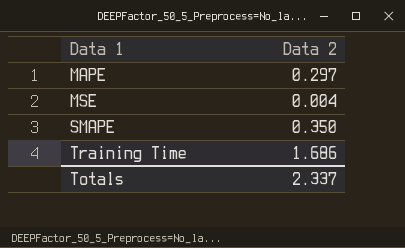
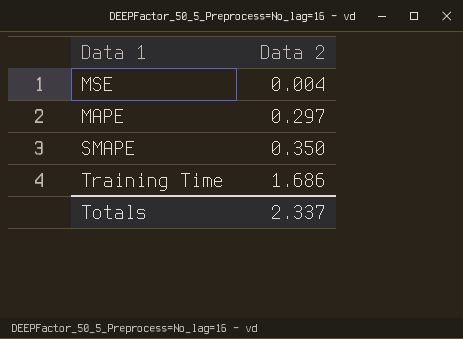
row order: Data 1 ascending -> Data 2 ascending

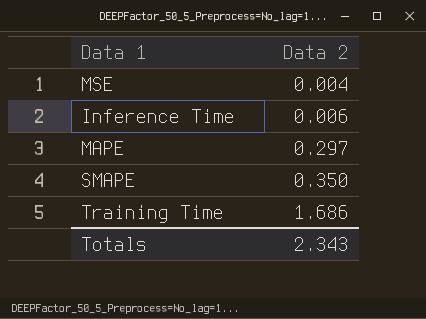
row Inference Time: none -> 0.006
Totals | Data 2: 2.337 -> 2.343

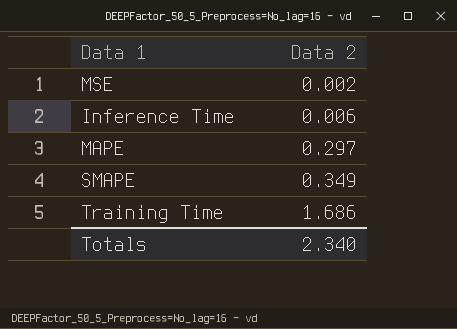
MSE | Data 2: 0.004 -> 0.002
SMAPE | Data 2: 0.350 -> 0.349
Totals | Data 2: 2.343 -> 2.340

